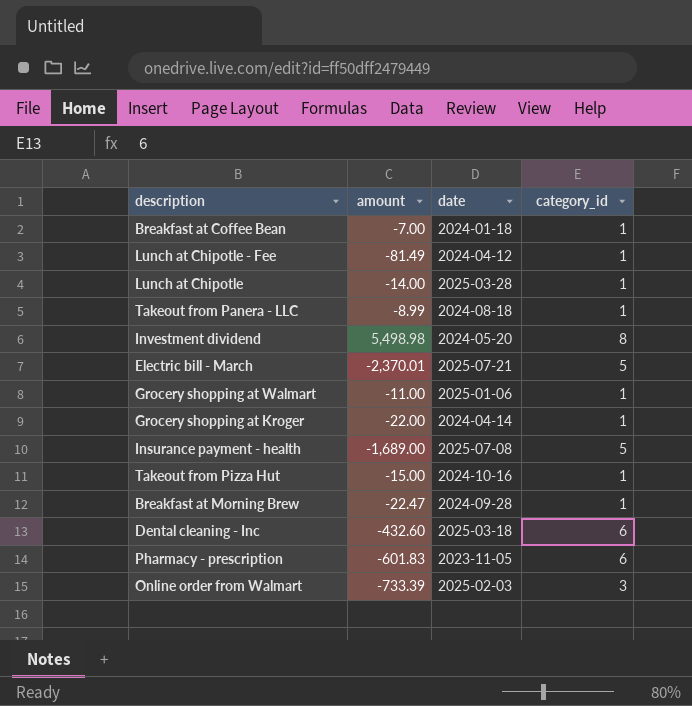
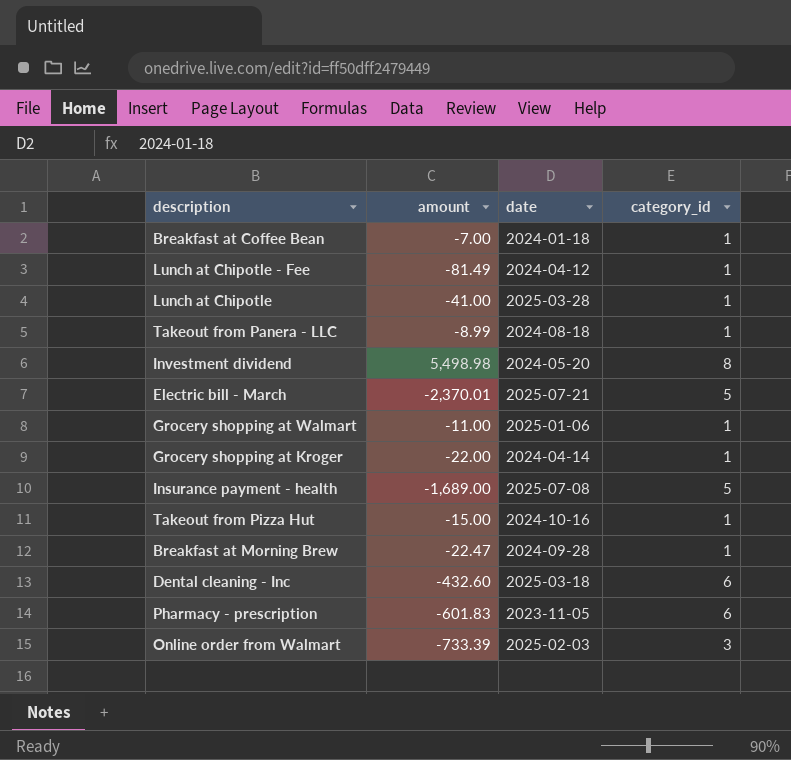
Lunch at Chipotle | amount: -14.00 -> -41.00

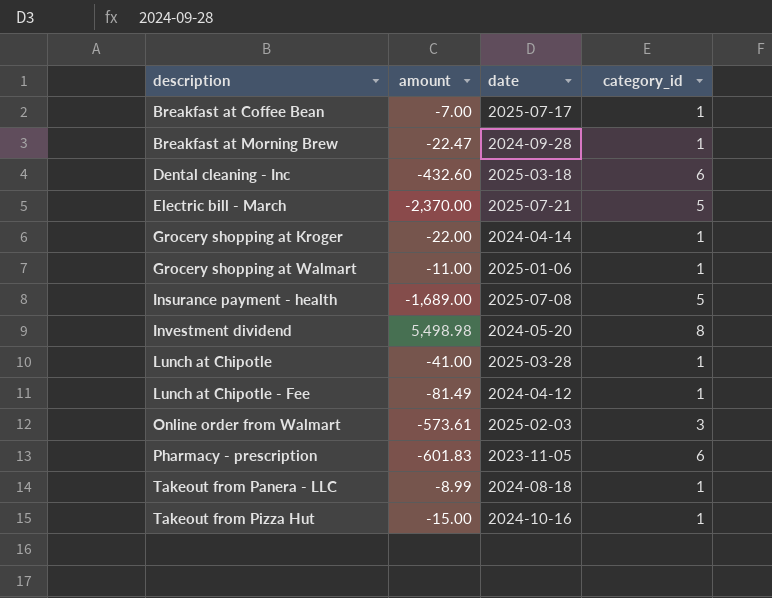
row order: none -> description ascending
Breakfast at Coffee Bean | date: 2024-01-18 -> 2025-07-17
Electric bill - March | amount: -2,370.01 -> -2,370.00
Online order from Walmart | amount: -733.39 -> -573.61

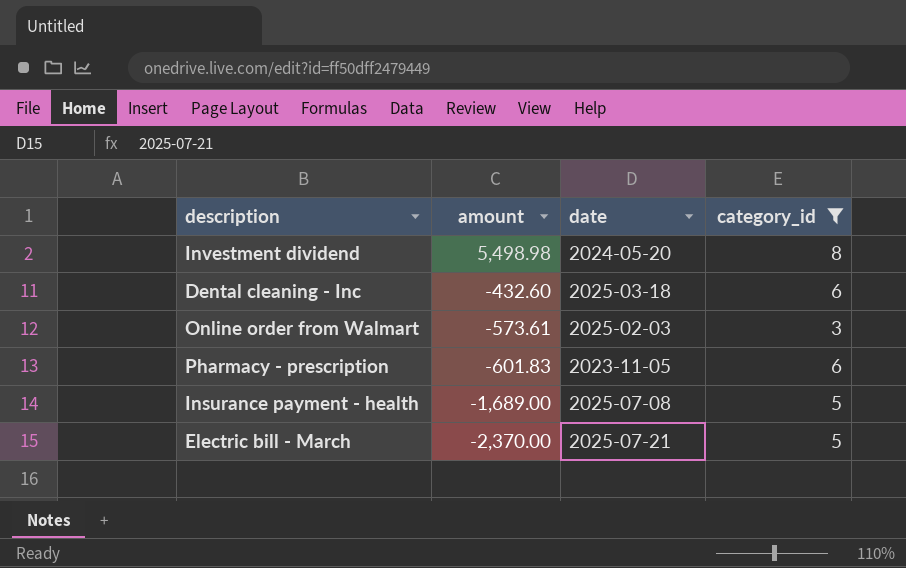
filter: none -> category_id != 1
row order: description ascending -> amount descending

